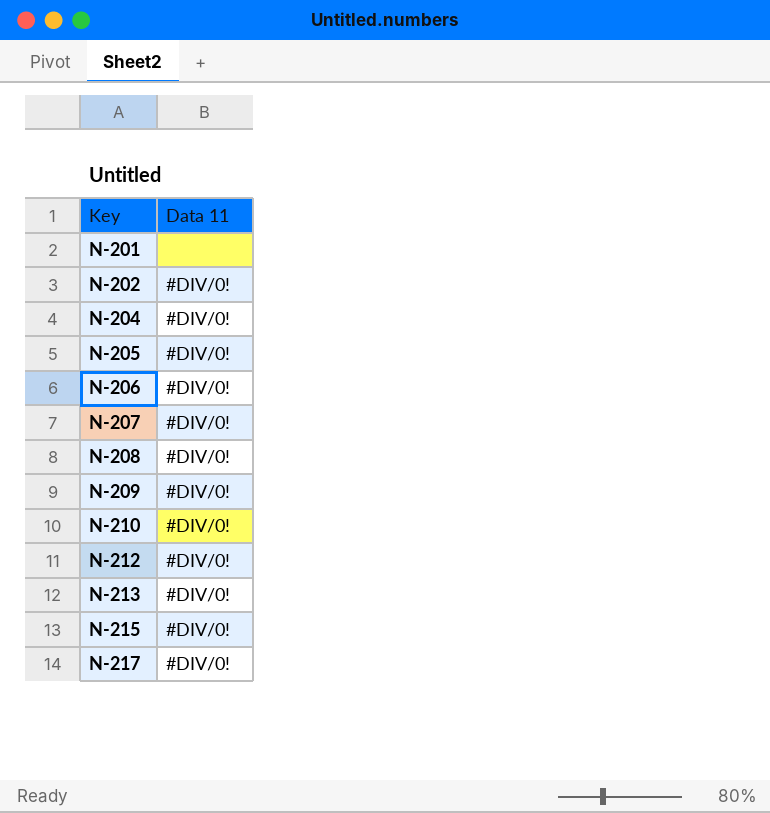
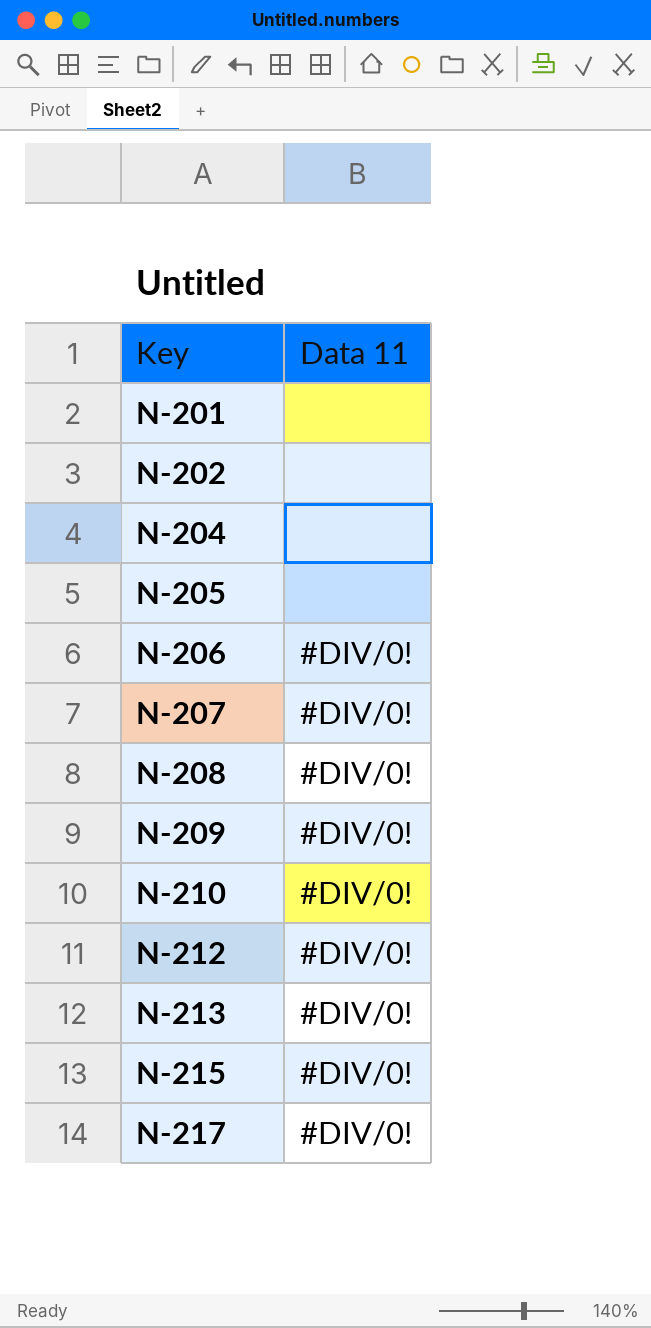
N-202 | Data 11: #DIV/0! -> none
N-204 | Data 11: #DIV/0! -> none
N-205 | Data 11: #DIV/0! -> none

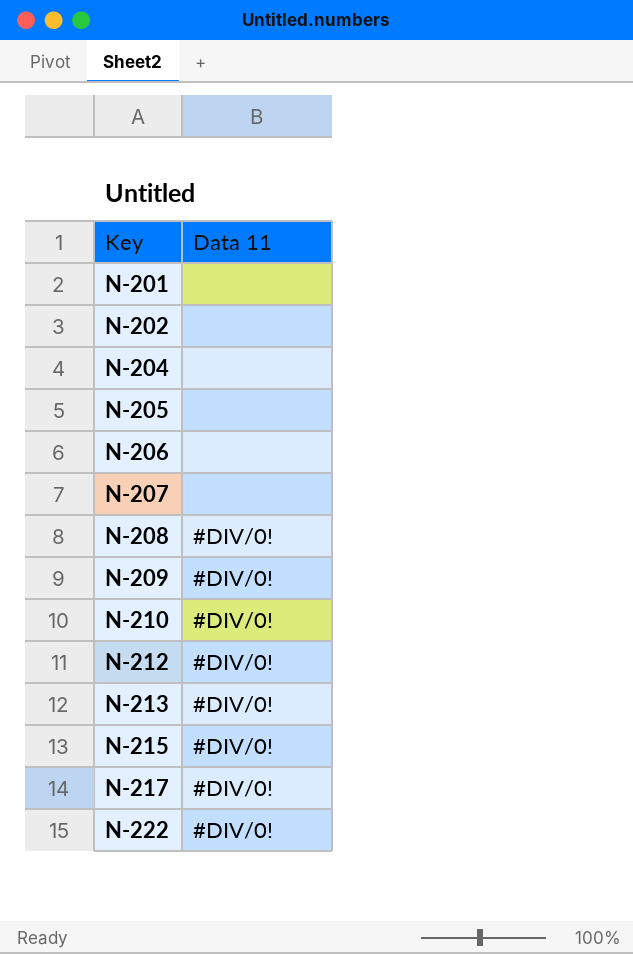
N-206 | Data 11: #DIV/0! -> none
N-207 | Data 11: #DIV/0! -> none
row N-222: none -> #DIV/0!

